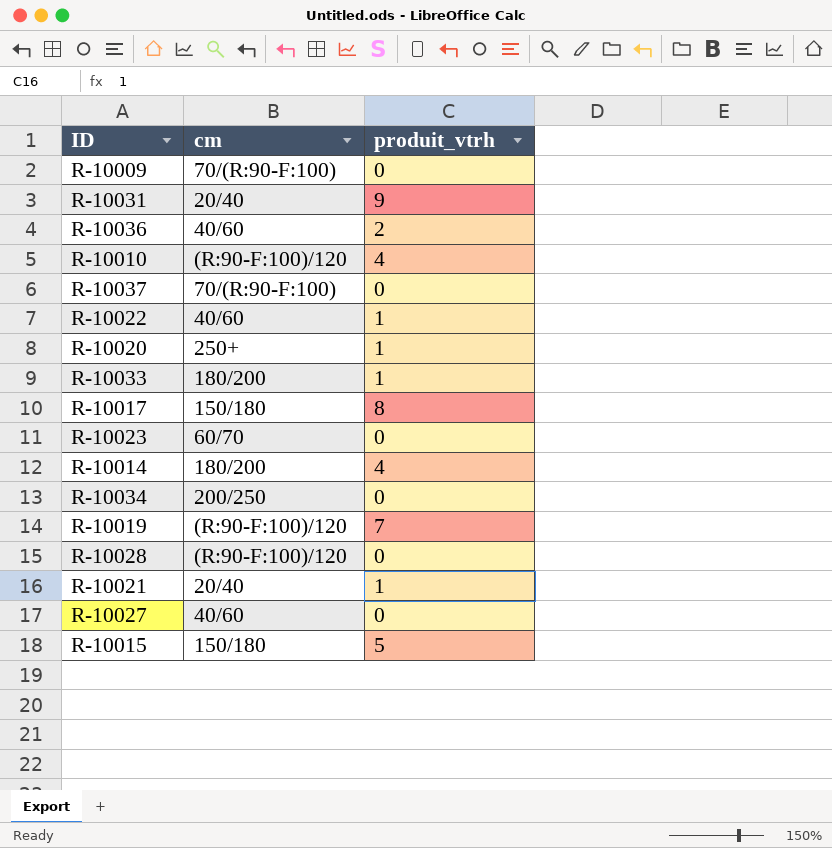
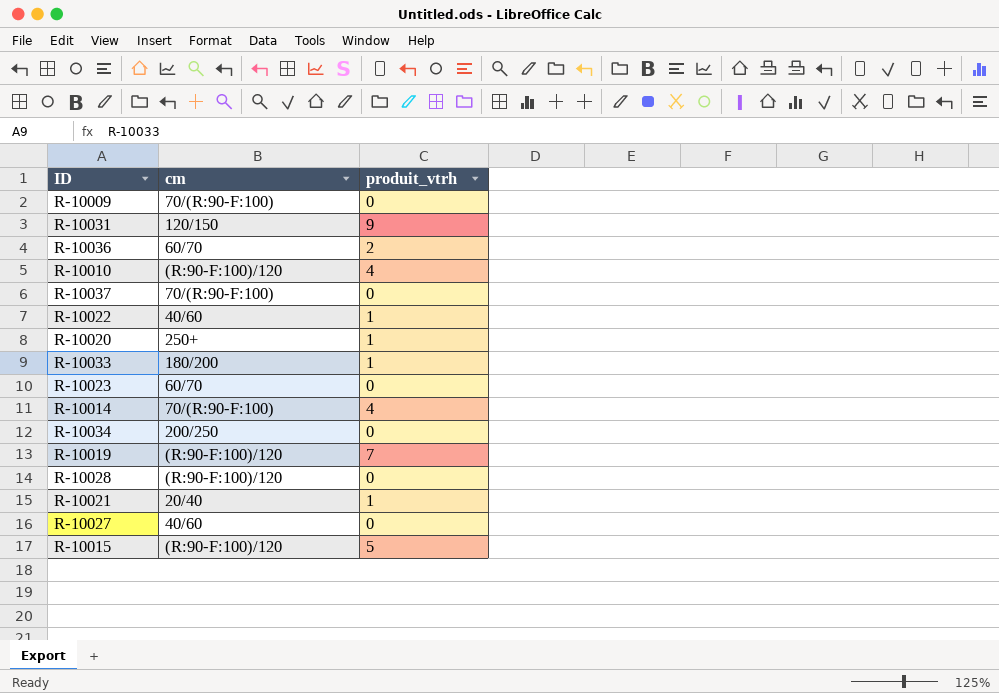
row R-10017: 150/180 | 8 -> none
R-10031 | cm: 20/40 -> 120/150
R-10036 | cm: 40/60 -> 60/70
R-10014 | cm: 180/200 -> 70/(R:90-F:100)
R-10015 | cm: 150/180 -> (R:90-F:100)/120

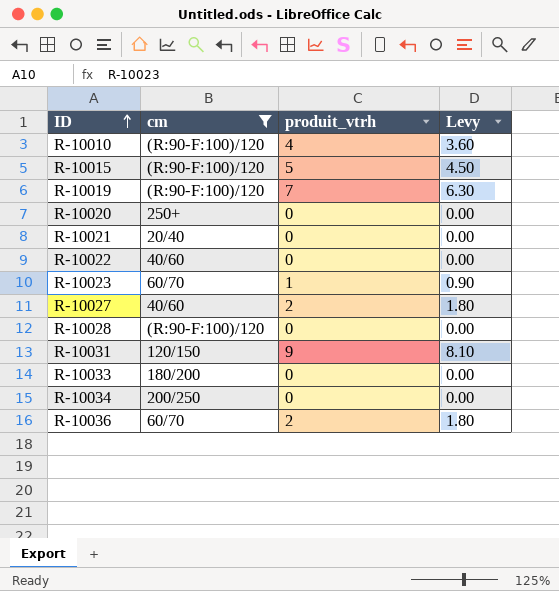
filter: none -> cm != 70/(R:90-F:100)
row order: none -> ID ascending
column Levy | formula: none -> [produit_vtrh] * 0.9
R-10020 | produit_vtrh: 1 -> 0
R-10021 | produit_vtrh: 1 -> 0
R-10022 | produit_vtrh: 1 -> 0
R-10023 | produit_vtrh: 0 -> 1
R-10027 | produit_vtrh: 0 -> 2
R-10033 | produit_vtrh: 1 -> 0

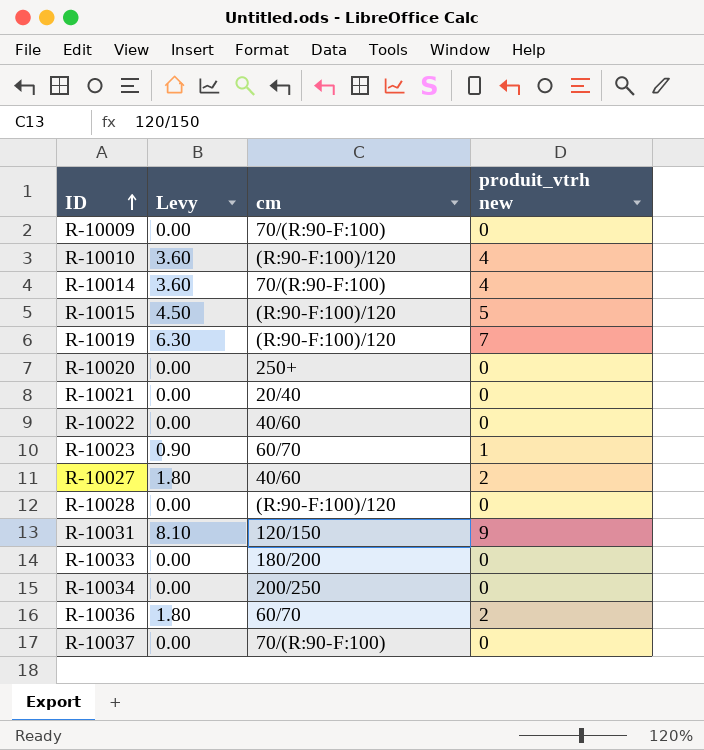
filter: cm != 70/(R:90-F:100) -> none
column Levy | position: 4 -> 2
column name: produit_vtrh -> produit_vtrh new

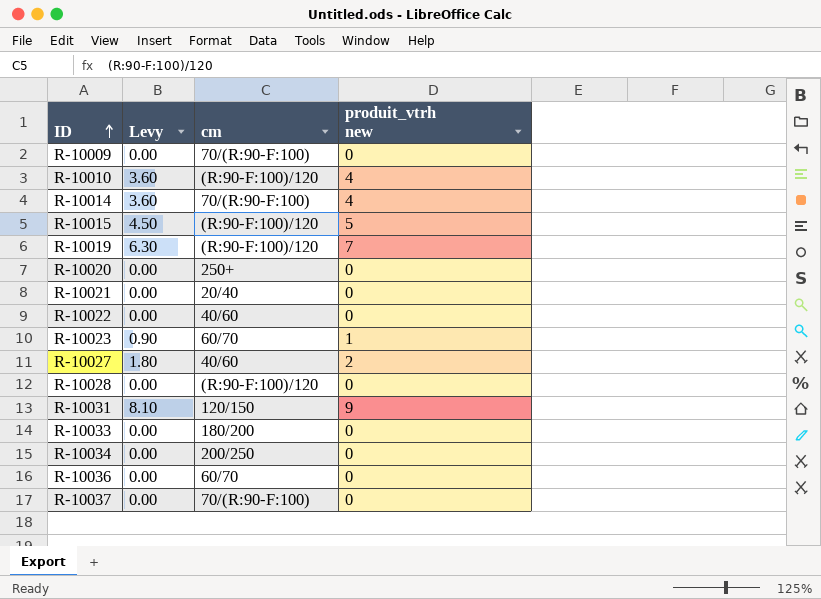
R-10036 | Levy: 1.80 -> 0.00
R-10036 | produit_vtrh new: 2 -> 0

